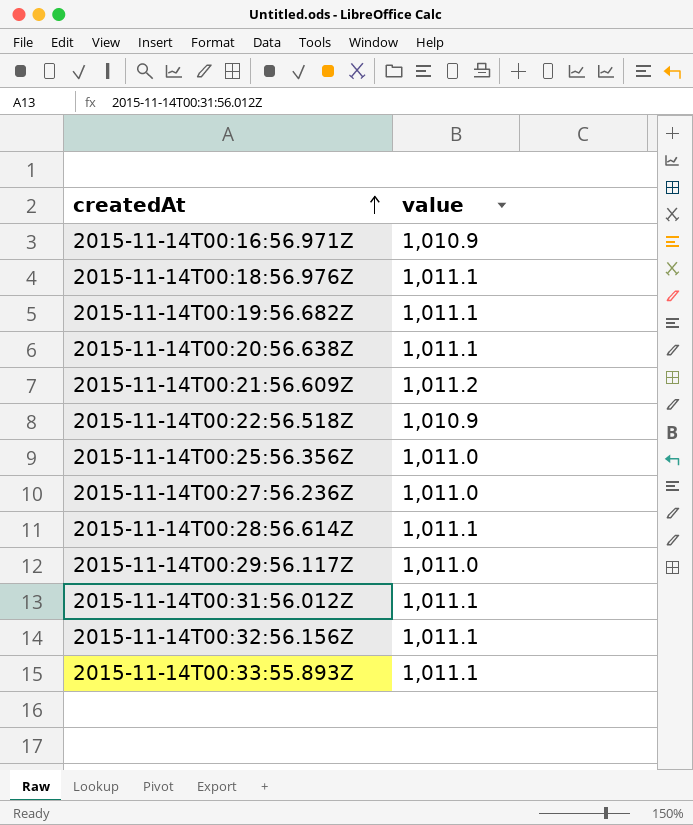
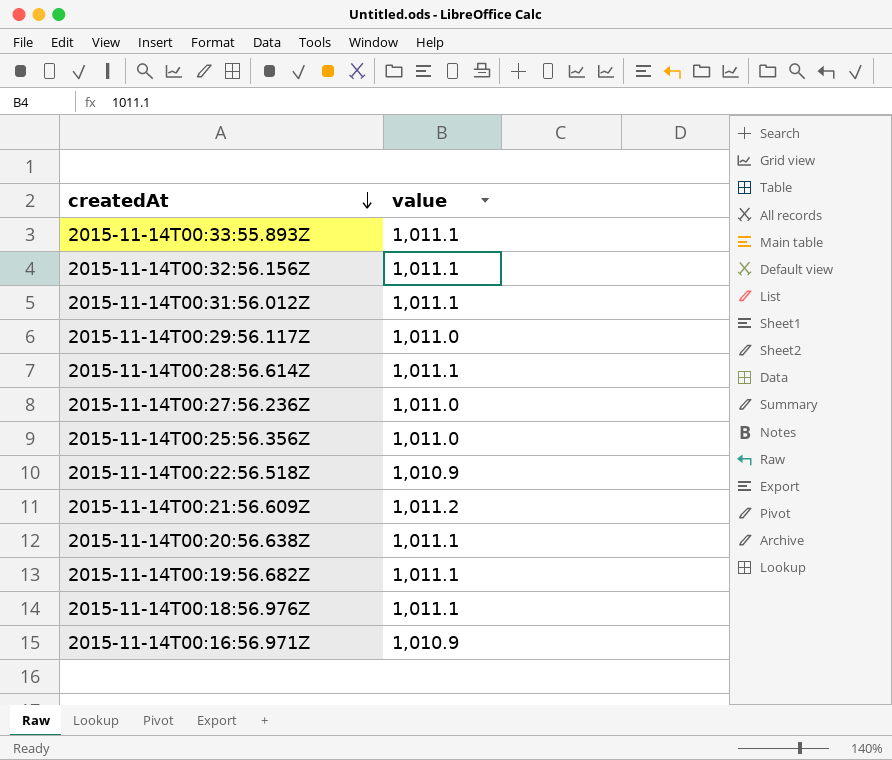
row order: createdAt ascending -> createdAt descending

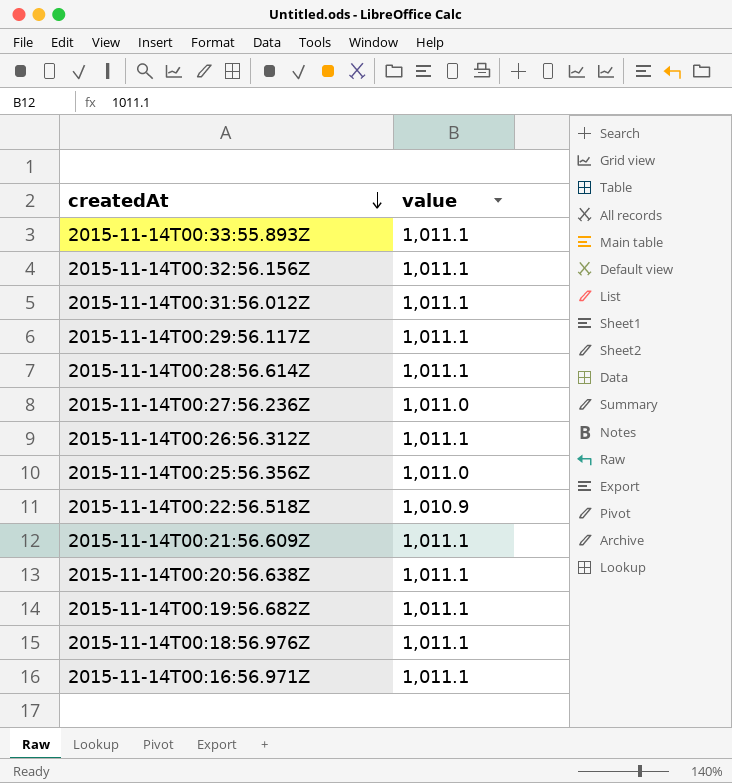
2015-11-14T00:29:56.117Z | value: 1,011.0 -> 1,011.1
row 2015-11-14T00:26:56.312Z: none -> 1,011.1
2015-11-14T00:21:56.609Z | value: 1,011.2 -> 1,011.1
2015-11-14T00:16:56.971Z | value: 1,010.9 -> 1,011.1

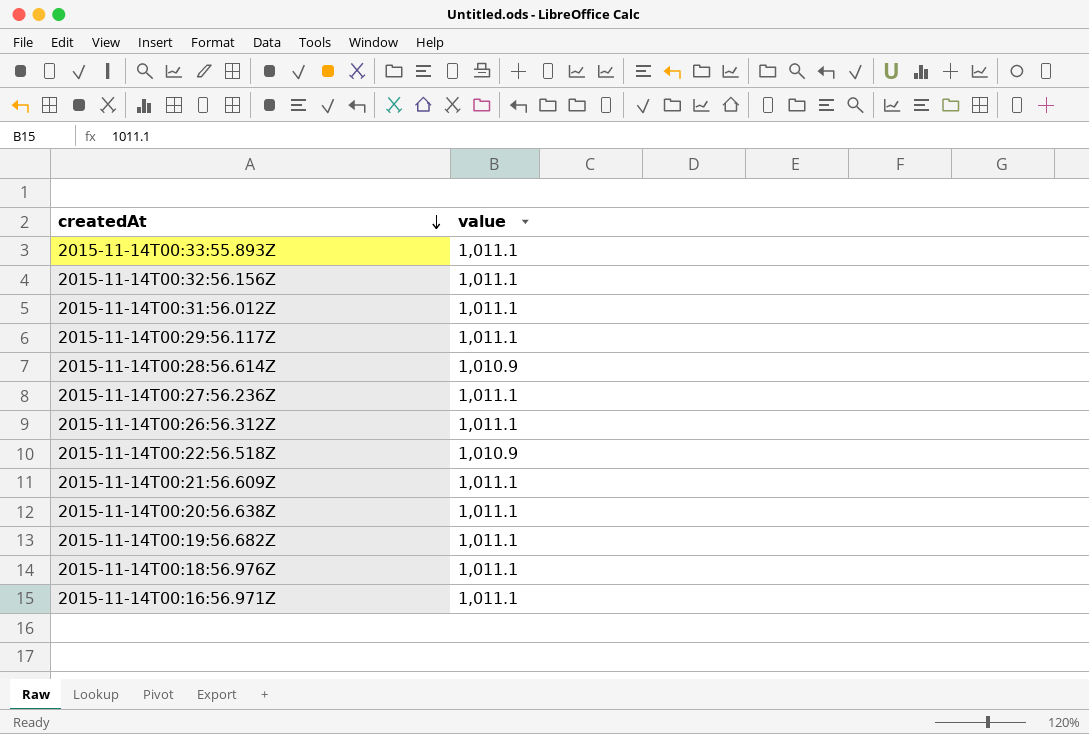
row 2015-11-14T00:25:56.356Z: 1,011.0 -> none
2015-11-14T00:28:56.614Z | value: 1,011.1 -> 1,010.9
2015-11-14T00:27:56.236Z | value: 1,011.0 -> 1,011.1

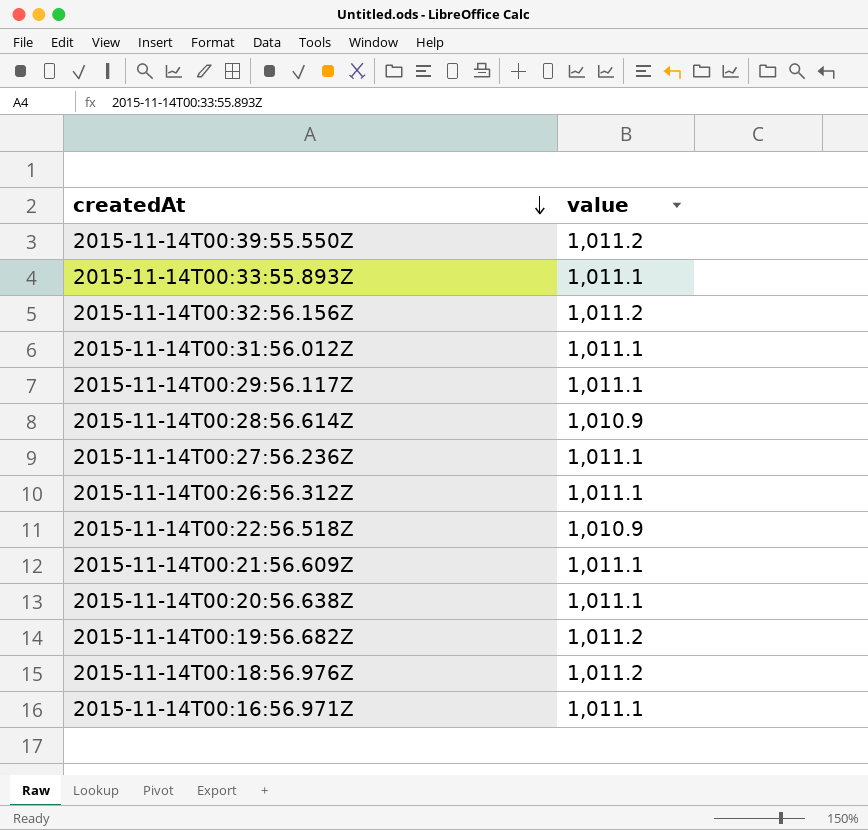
row 2015-11-14T00:39:55.550Z: none -> 1,011.2
2015-11-14T00:32:56.156Z | value: 1,011.1 -> 1,011.2
2015-11-14T00:19:56.682Z | value: 1,011.1 -> 1,011.2
2015-11-14T00:18:56.976Z | value: 1,011.1 -> 1,011.2

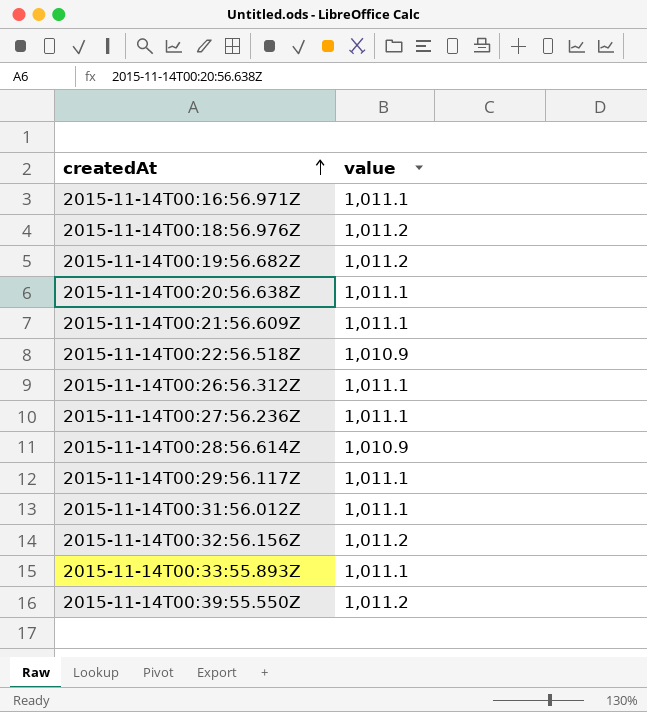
row order: createdAt descending -> createdAt ascending

